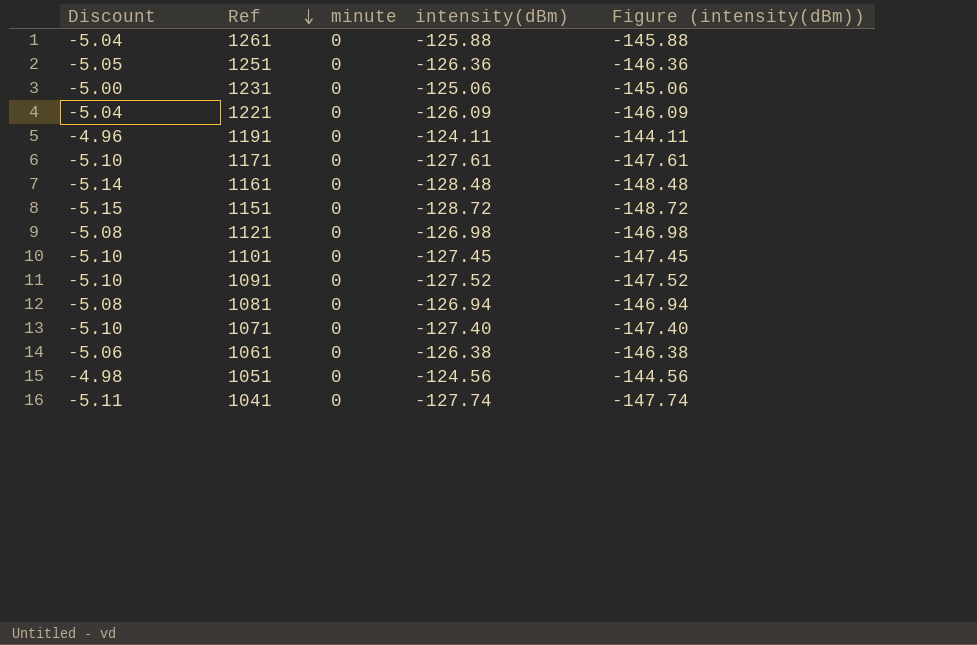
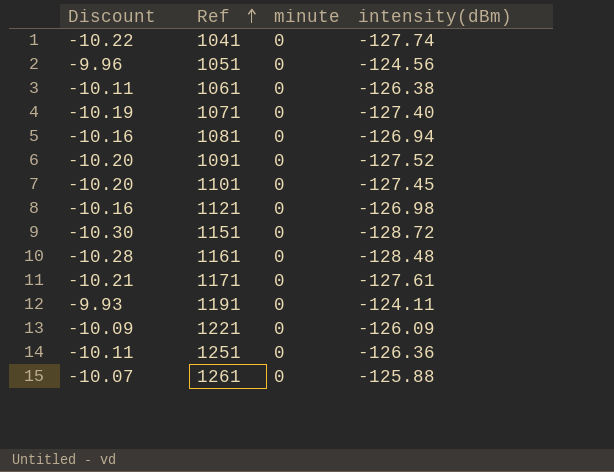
row order: Ref descending -> Ref ascending
column Figure (intensity(dBm)) | formula: [intensity(dBm)] - 20 -> none
column Discount | formula: [intensity(dBm)] * 0.04 -> [intensity(dBm)] * 0.08
row 1231: -5.00 | 0 | -125.06 | -145.06 -> none

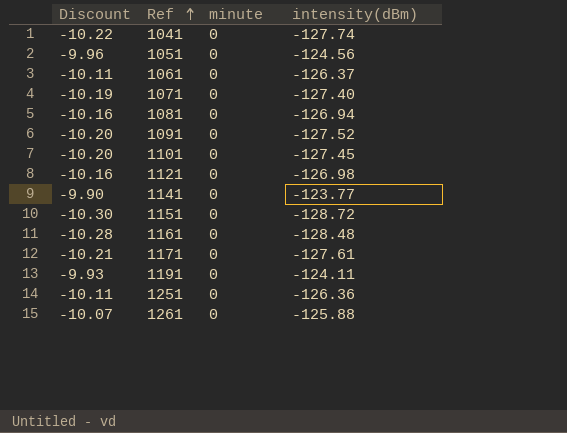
row 1221: -10.09 | 0 | -126.09 -> none
1061 | intensity(dBm): -126.38 -> -126.37
row 1141: none -> -9.90 | 0 | -123.77

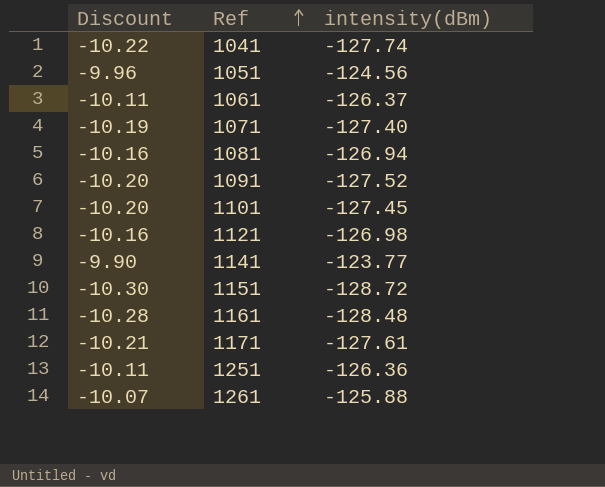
column minute | position: 3 -> none
row 1191: -9.93 | 0 | -124.11 -> none

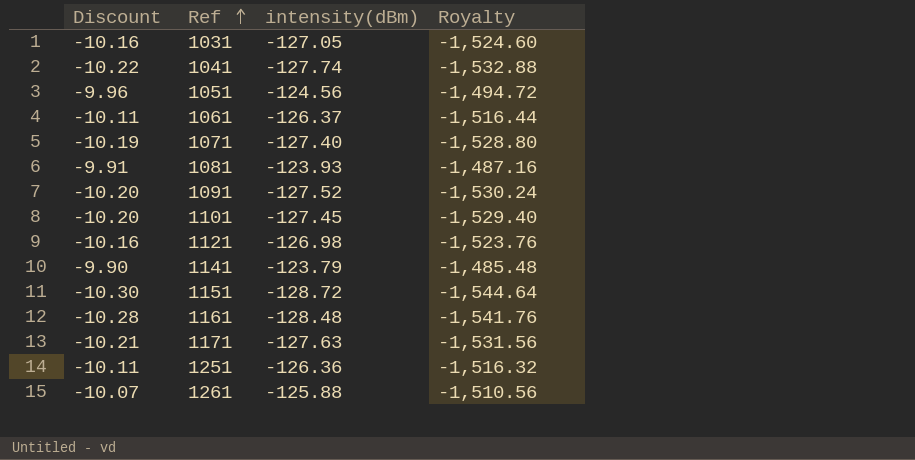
column Royalty | formula: none -> [intensity(dBm)] * 12
row 1031: none -> -10.16 | -127.05 | -1,524.60
1081 | Discount: -10.16 -> -9.91
1081 | intensity(dBm): -126.94 -> -123.93
1141 | intensity(dBm): -123.77 -> -123.79
1171 | intensity(dBm): -127.61 -> -127.63

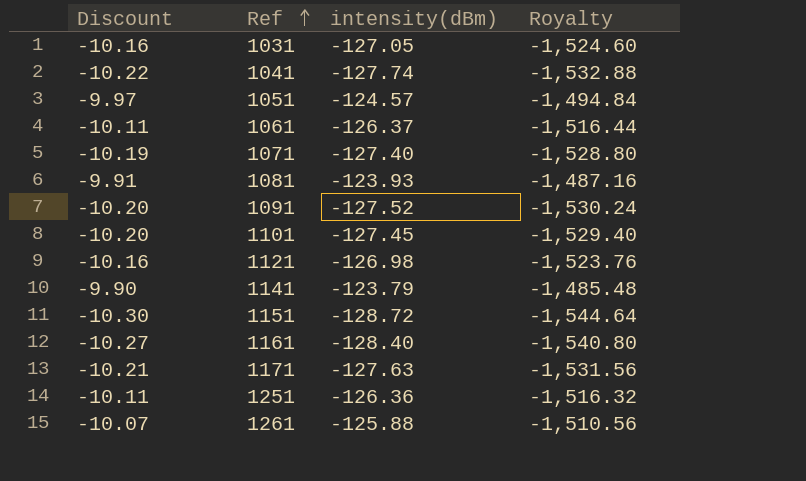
1051 | Discount: -9.96 -> -9.97
1051 | intensity(dBm): -124.56 -> -124.57
1051 | Royalty: -1,494.72 -> -1,494.84
1161 | Discount: -10.28 -> -10.27
1161 | intensity(dBm): -128.48 -> -128.40
1161 | Royalty: -1,541.76 -> -1,540.80

